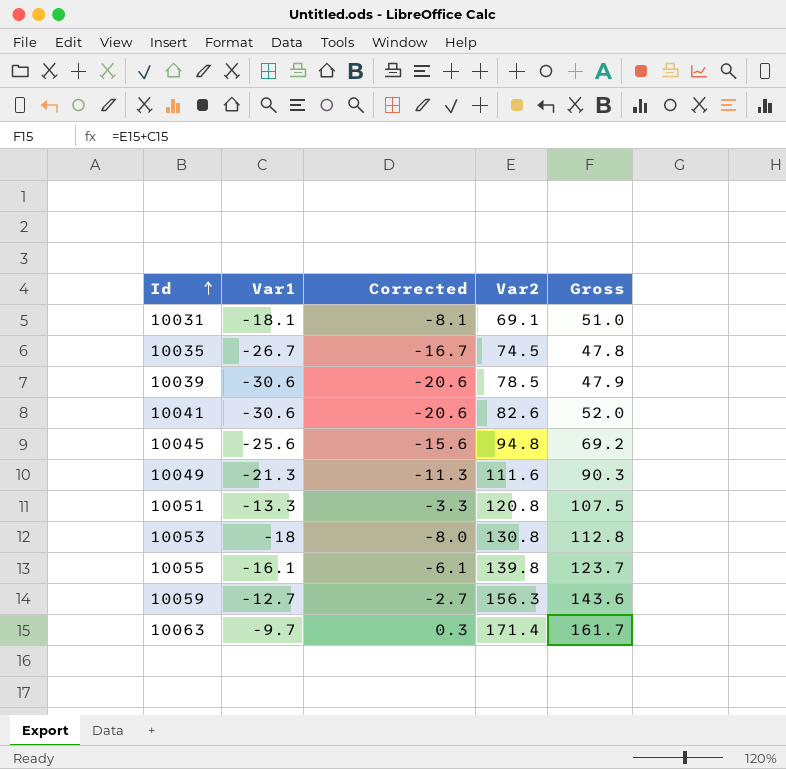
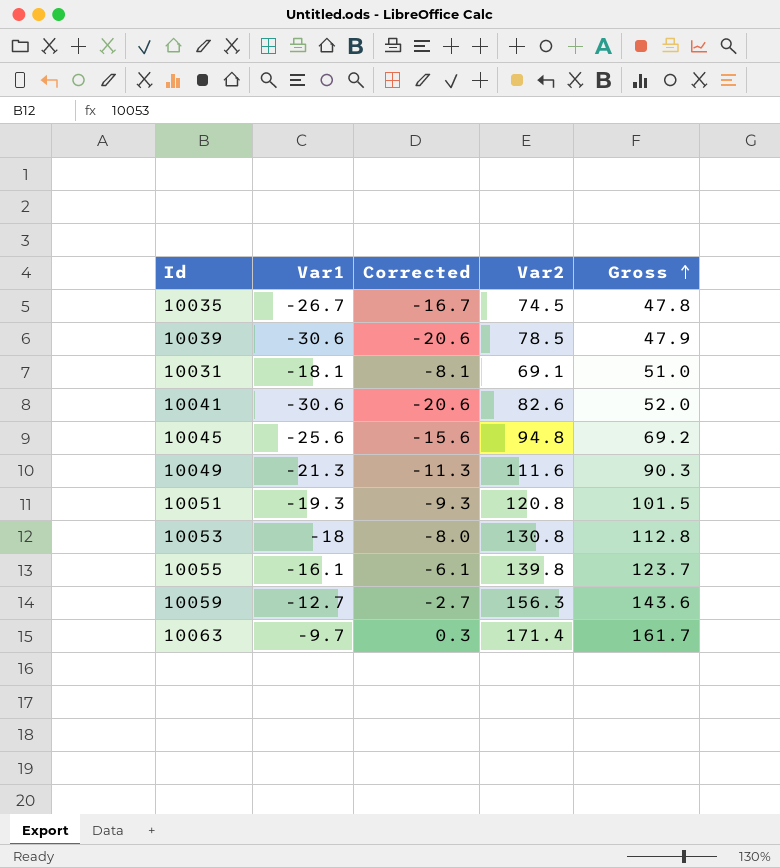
row order: Id ascending -> Gross ascending
10051 | Var1: -13.3 -> -19.3
10051 | Corrected: -3.3 -> -9.3
10051 | Gross: 107.5 -> 101.5

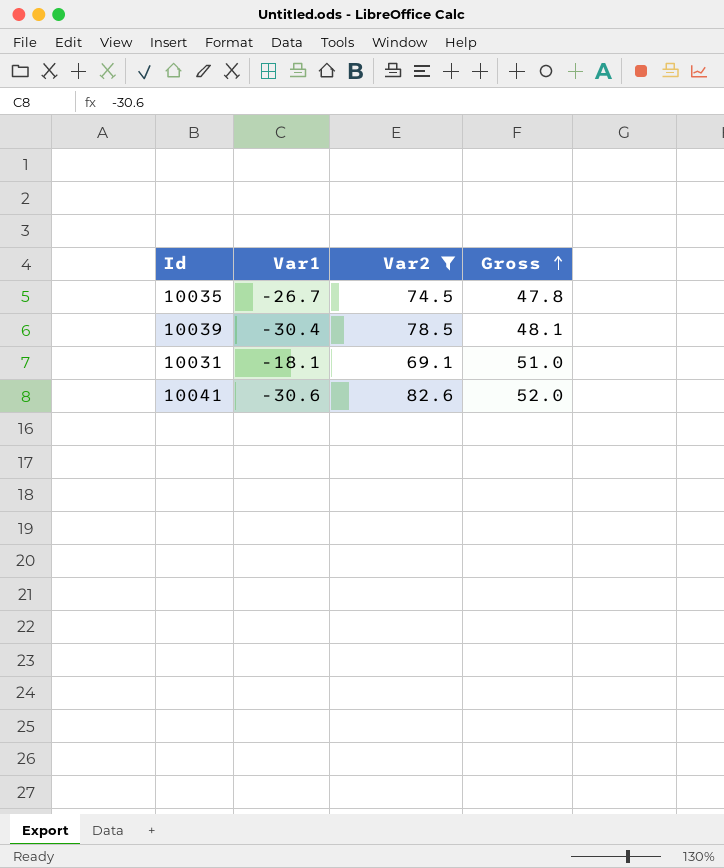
filter: none -> Var2 <= 82.6
column Corrected | formula: [Var1] + 10 -> none
10039 | Var1: -30.6 -> -30.4
10039 | Gross: 47.9 -> 48.1

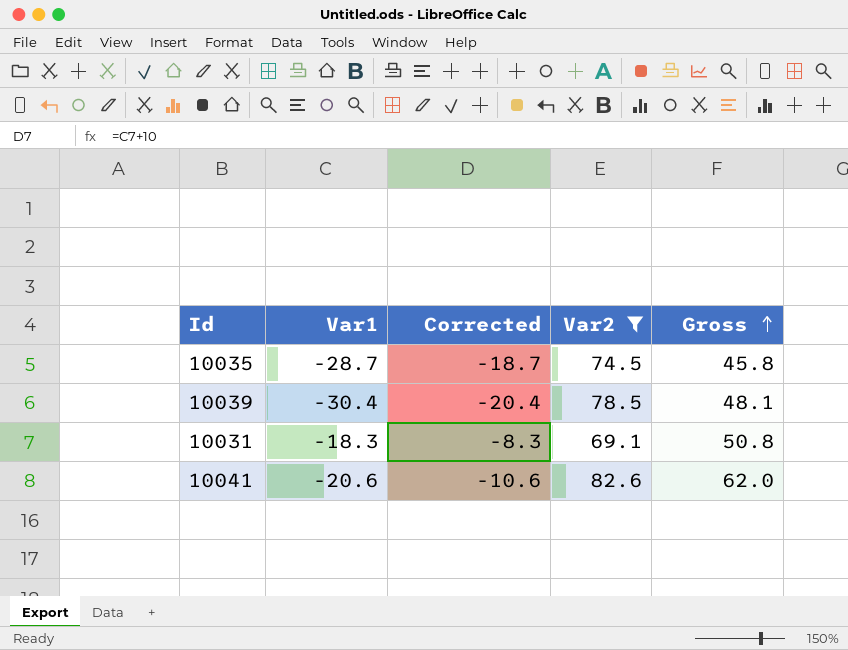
column Corrected | formula: none -> [Var1] + 10
10035 | Var1: -26.7 -> -28.7
10035 | Gross: 47.8 -> 45.8
10031 | Var1: -18.1 -> -18.3
10031 | Gross: 51.0 -> 50.8
10041 | Var1: -30.6 -> -20.6
10041 | Gross: 52.0 -> 62.0

